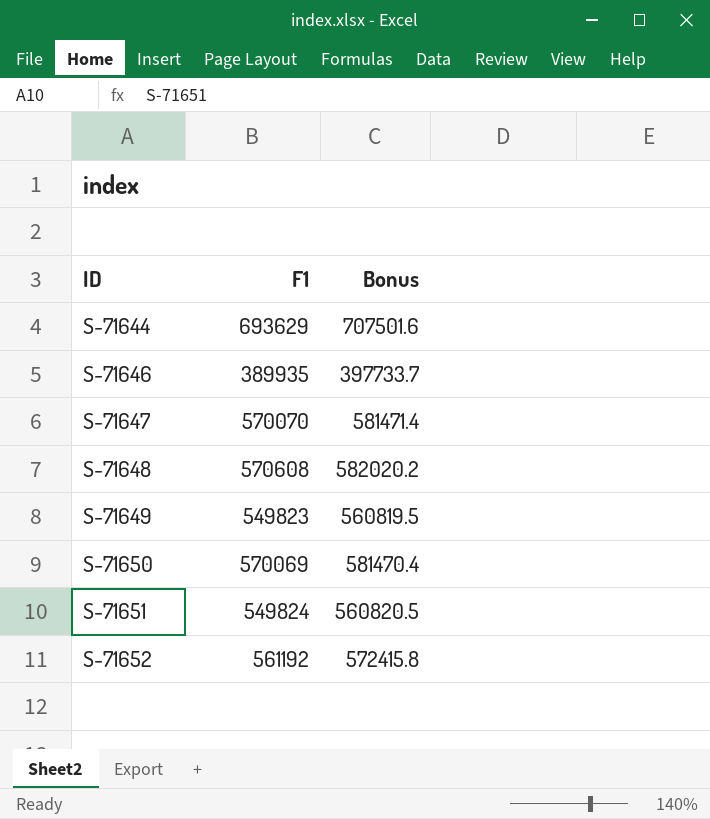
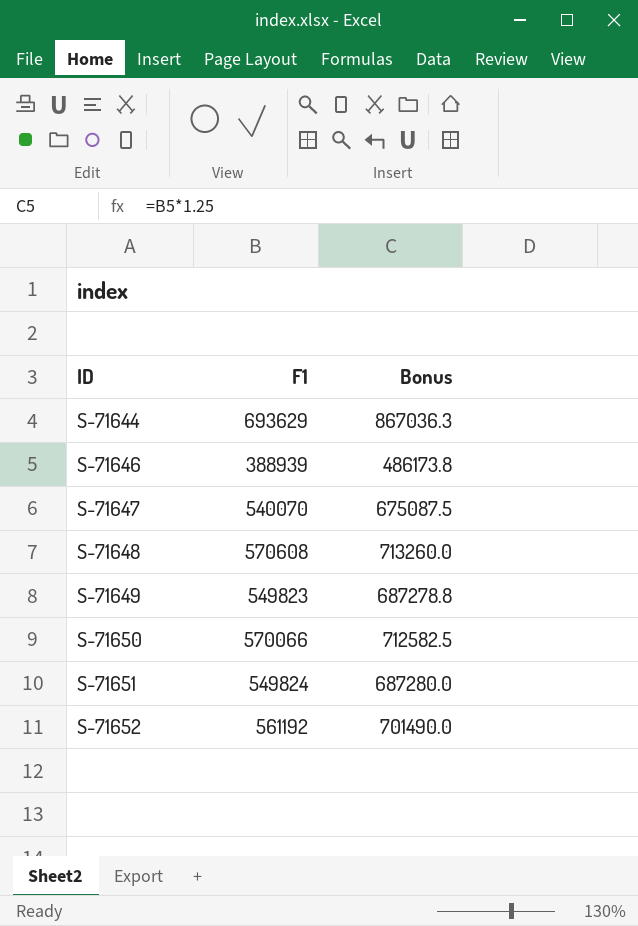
column Bonus | formula: [F1] * 1.02 -> [F1] * 1.25
S-71646 | F1: 389935 -> 388939
S-71647 | F1: 570070 -> 540070
S-71650 | F1: 570069 -> 570066

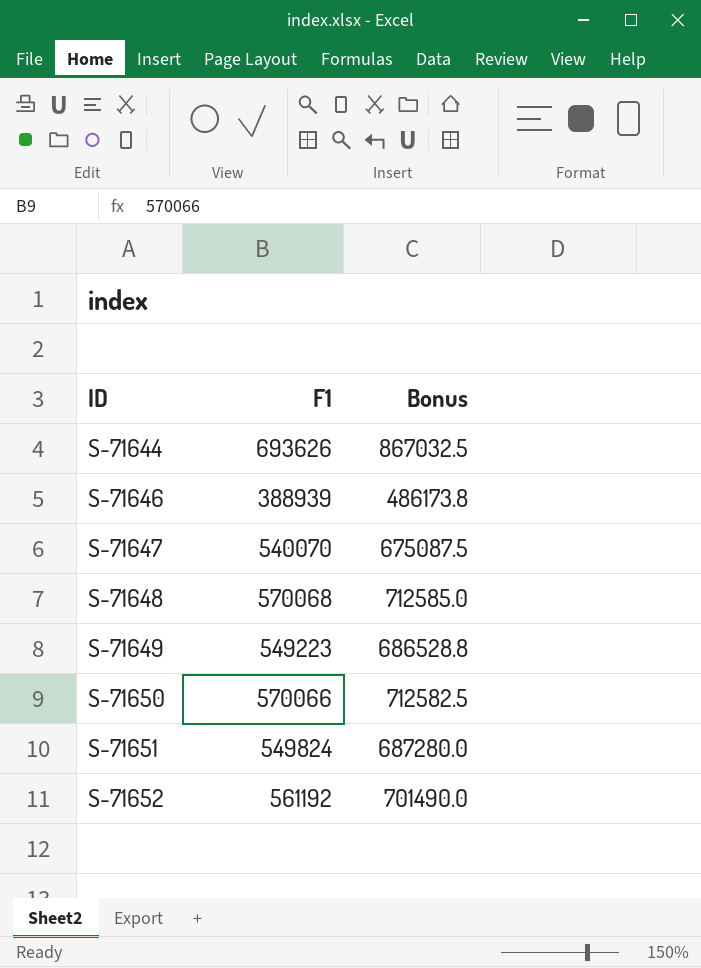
S-71644 | F1: 693629 -> 693626
S-71644 | Bonus: 867036.3 -> 867032.5
S-71648 | F1: 570608 -> 570068
S-71648 | Bonus: 713260.0 -> 712585.0
S-71649 | F1: 549823 -> 549223
S-71649 | Bonus: 687278.8 -> 686528.8

